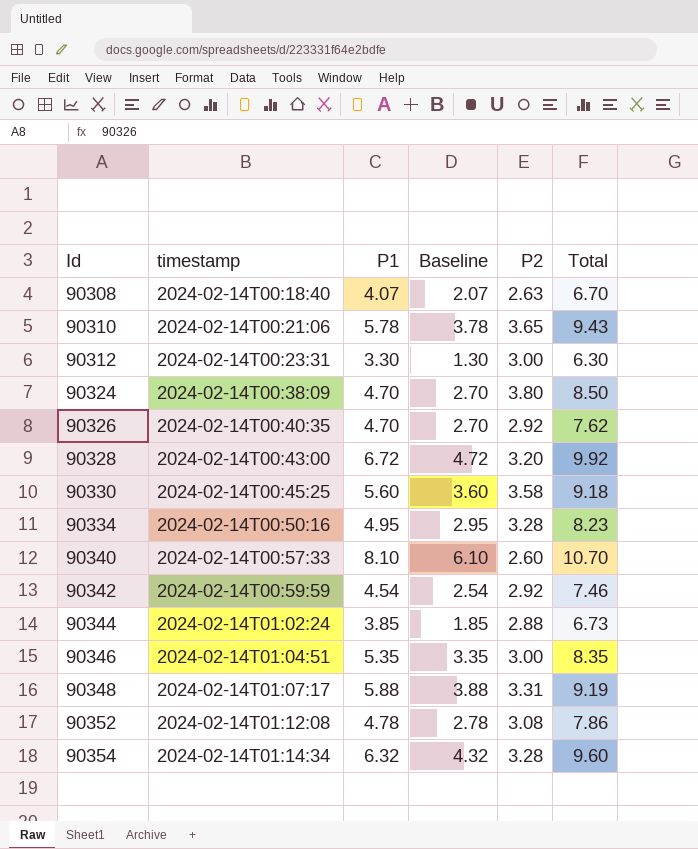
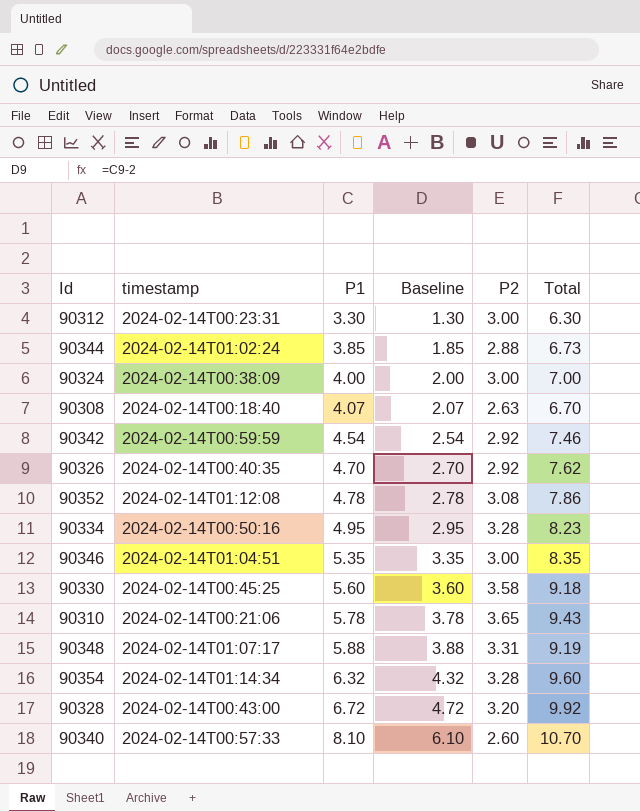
row order: Id ascending -> P1 ascending
90324 | P1: 4.70 -> 4.00
90324 | Baseline: 2.70 -> 2.00
90324 | P2: 3.80 -> 3.00
90324 | Total: 8.50 -> 7.00

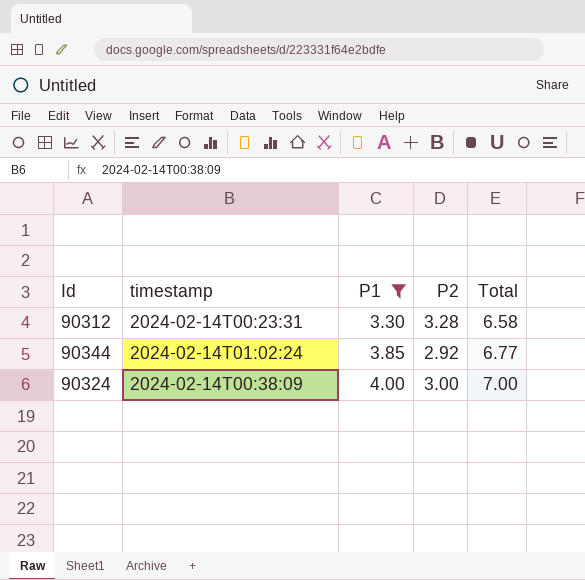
filter: none -> P1 <= 4.00
column Baseline | formula: [P1] - 2 -> none
90312 | P2: 3.00 -> 3.28
90312 | Total: 6.30 -> 6.58
90344 | P2: 2.88 -> 2.92
90344 | Total: 6.73 -> 6.77

